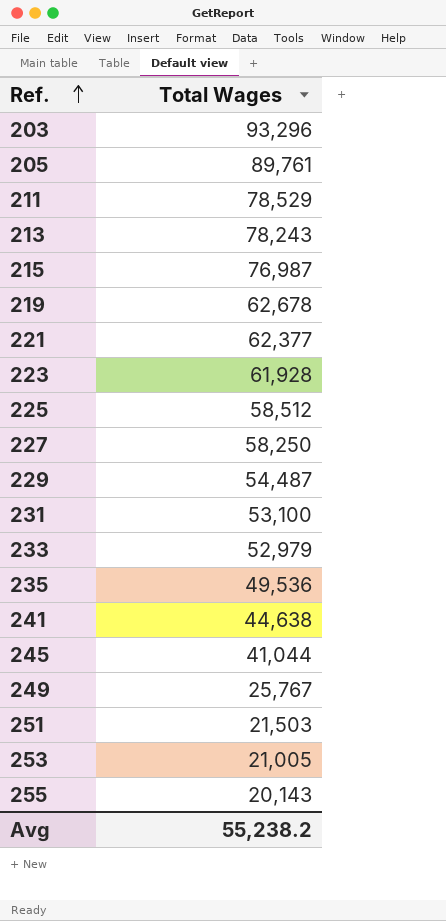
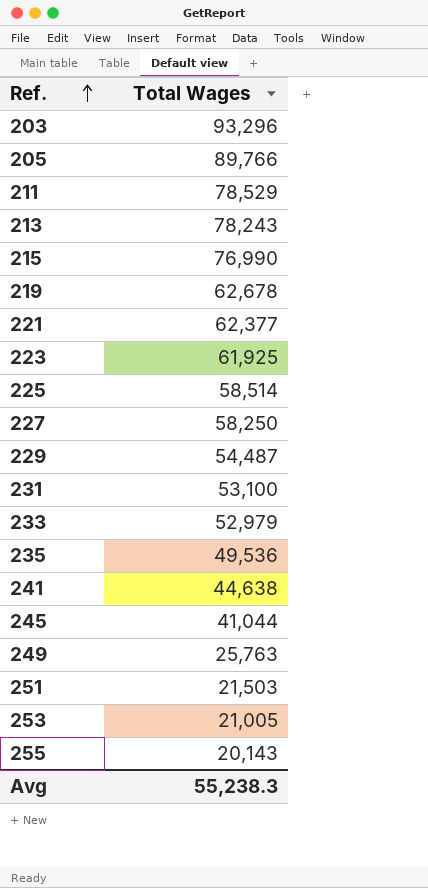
205 | Total Wages: 89,761 -> 89,766
215 | Total Wages: 76,987 -> 76,990
223 | Total Wages: 61,928 -> 61,925
225 | Total Wages: 58,512 -> 58,514
249 | Total Wages: 25,767 -> 25,763
Avg | Total Wages: 55,238.2 -> 55,238.3

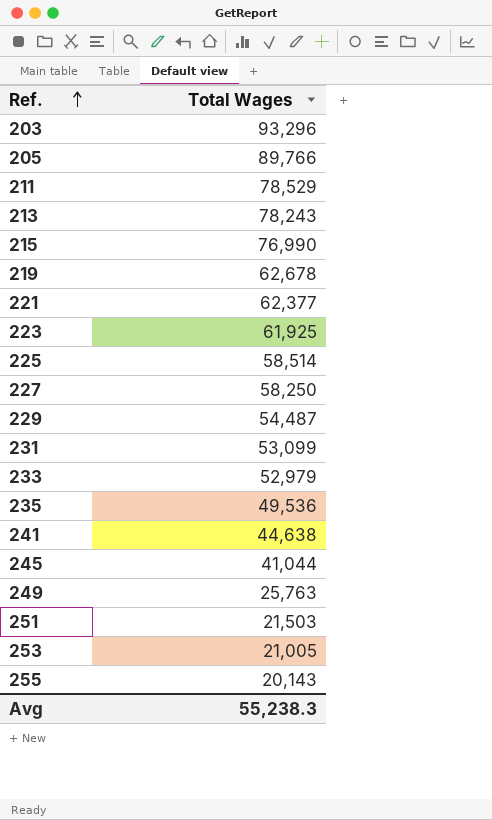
231 | Total Wages: 53,100 -> 53,099

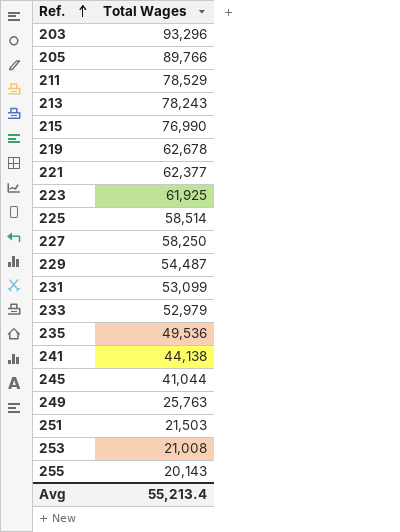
241 | Total Wages: 44,638 -> 44,138
253 | Total Wages: 21,005 -> 21,008
Avg | Total Wages: 55,238.3 -> 55,213.4

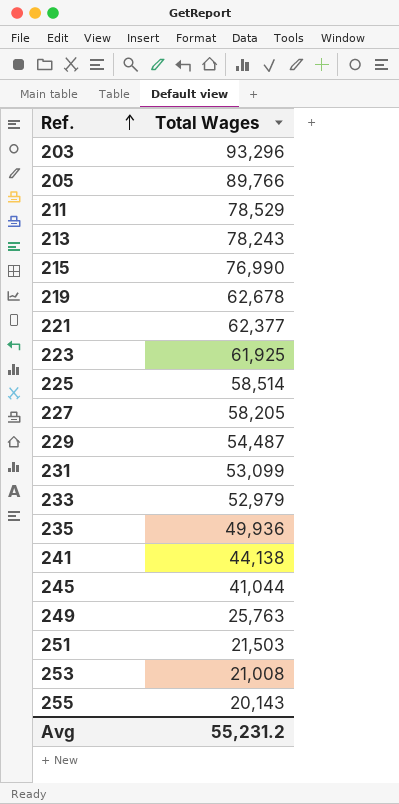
227 | Total Wages: 58,250 -> 58,205
235 | Total Wages: 49,536 -> 49,936
Avg | Total Wages: 55,213.4 -> 55,231.2

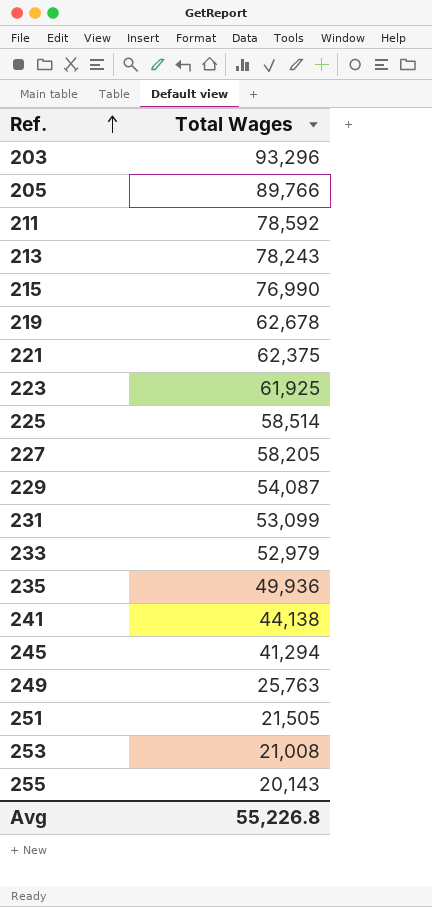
211 | Total Wages: 78,529 -> 78,592
221 | Total Wages: 62,377 -> 62,375
229 | Total Wages: 54,487 -> 54,087
245 | Total Wages: 41,044 -> 41,294
251 | Total Wages: 21,503 -> 21,505
Avg | Total Wages: 55,231.2 -> 55,226.8

